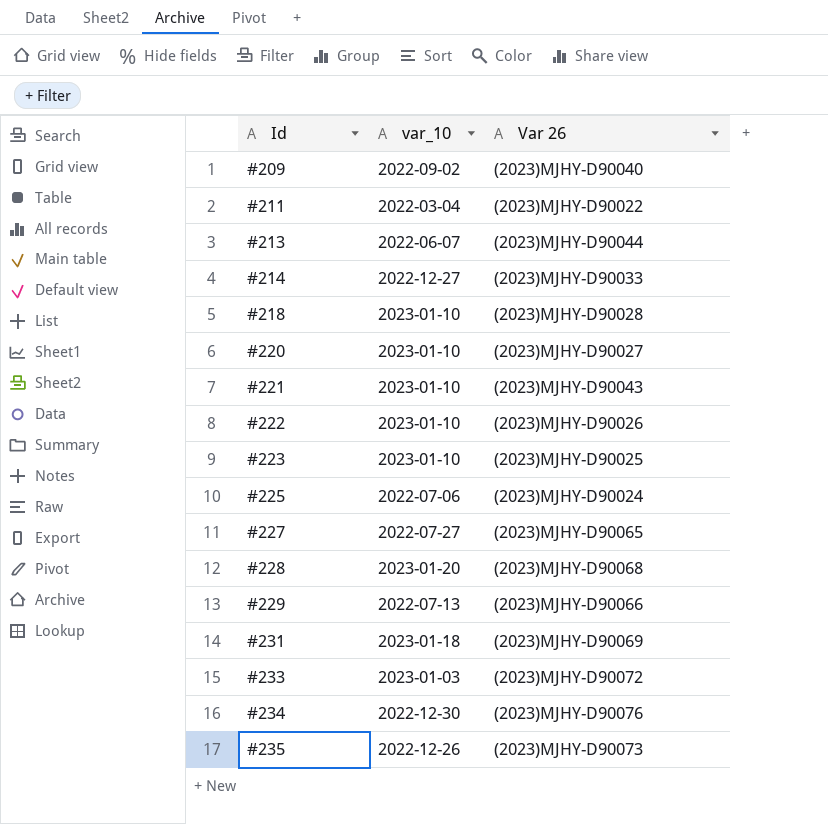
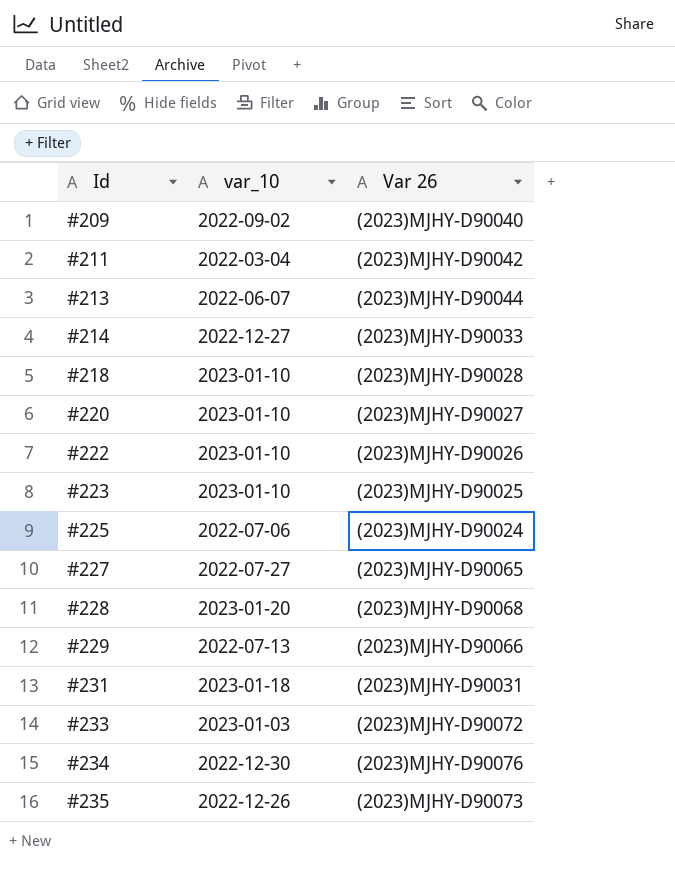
row #221: 2023-01-10 | (2023)MJHY-D90043 -> none
#211 | Var 26: (2023)MJHY-D90022 -> (2023)MJHY-D90042
#231 | Var 26: (2023)MJHY-D90069 -> (2023)MJHY-D90031

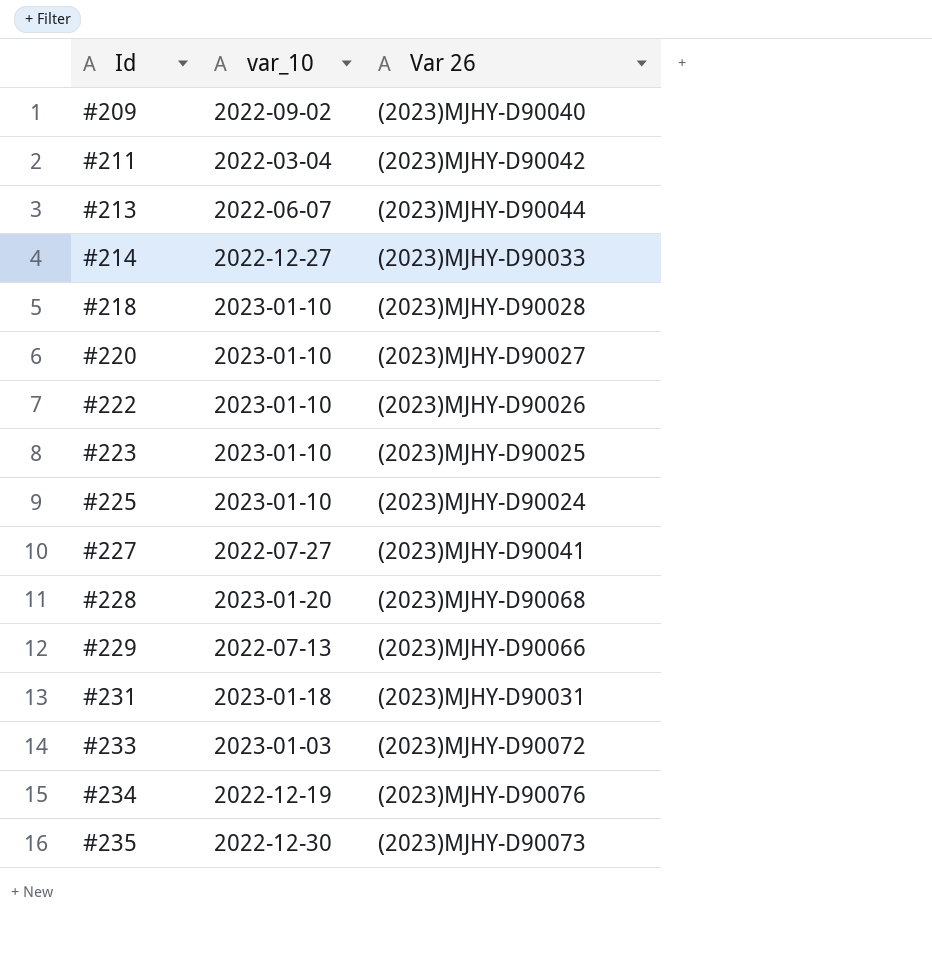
#225 | var_10: 2022-07-06 -> 2023-01-10
#227 | Var 26: (2023)MJHY-D90065 -> (2023)MJHY-D90041
#234 | var_10: 2022-12-30 -> 2022-12-19
#235 | var_10: 2022-12-26 -> 2022-12-30

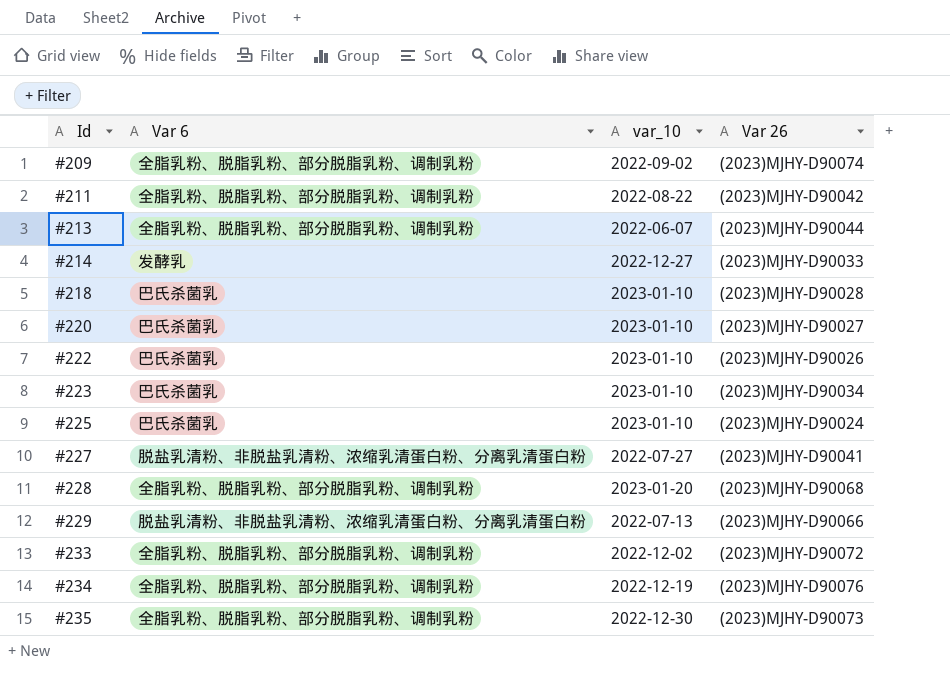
column Var 6 | position: none -> 2
row #231: 2023-01-18 | (2023)MJHY-D90031 -> none
#209 | Var 26: (2023)MJHY-D90040 -> (2023)MJHY-D90074
#211 | var_10: 2022-03-04 -> 2022-08-22
#223 | Var 26: (2023)MJHY-D90025 -> (2023)MJHY-D90034
#233 | var_10: 2023-01-03 -> 2022-12-02

